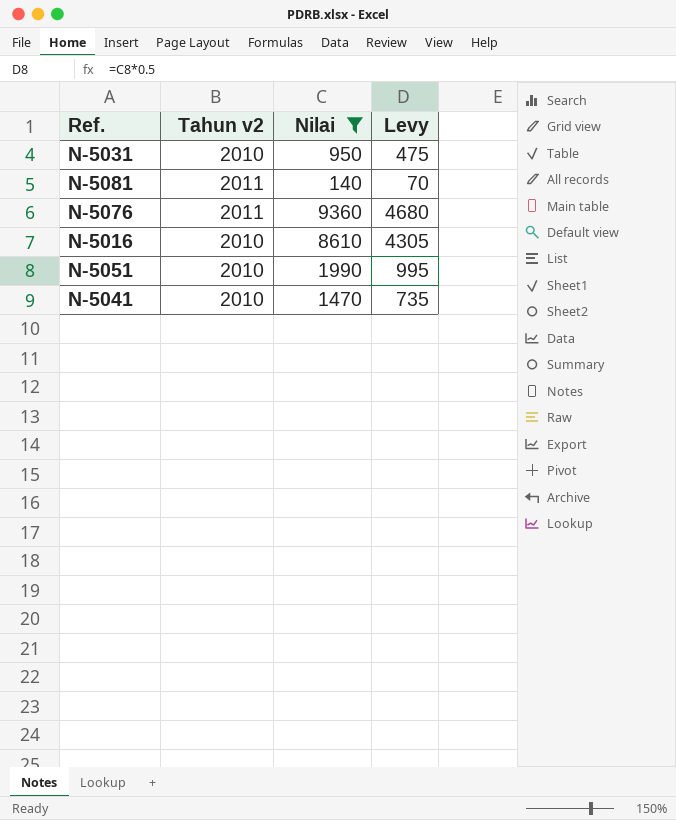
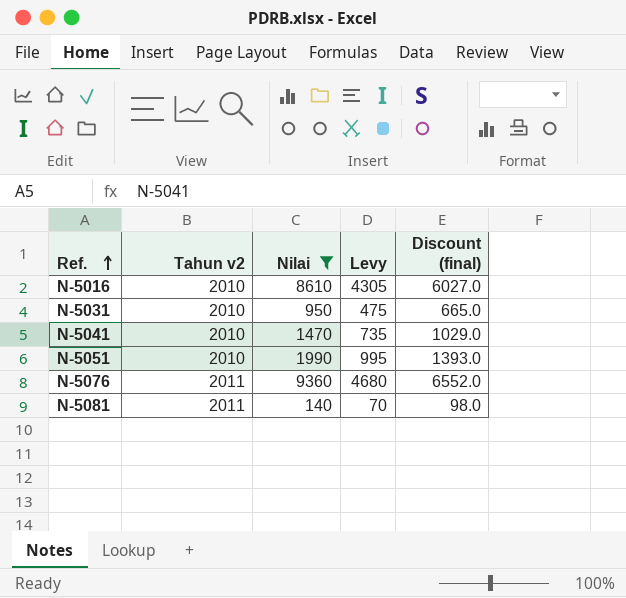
row order: none -> Ref. ascending
column Discount (final) | formula: none -> [Nilai] * 0.7

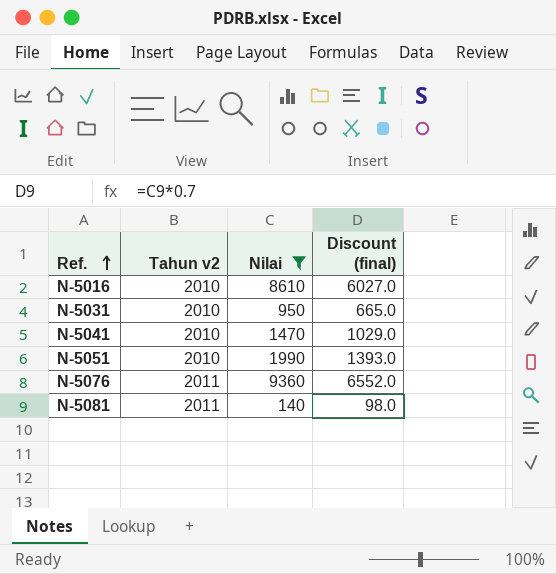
column Levy | formula: [Nilai] * 0.5 -> none

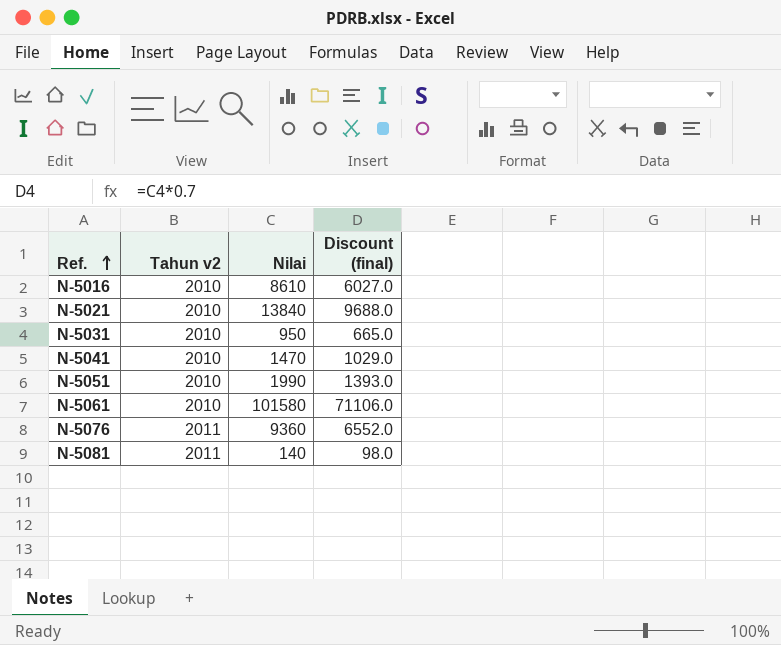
filter: Nilai <= 9360 -> none

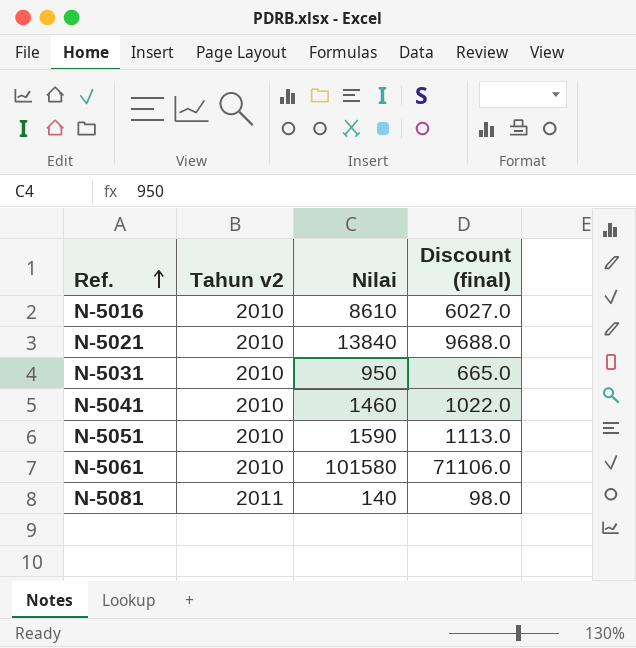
row N-5076: 2011 | 9360 | 6552.0 -> none
N-5041 | Nilai: 1470 -> 1460
N-5041 | Discount (final): 1029.0 -> 1022.0
N-5051 | Nilai: 1990 -> 1590
N-5051 | Discount (final): 1393.0 -> 1113.0

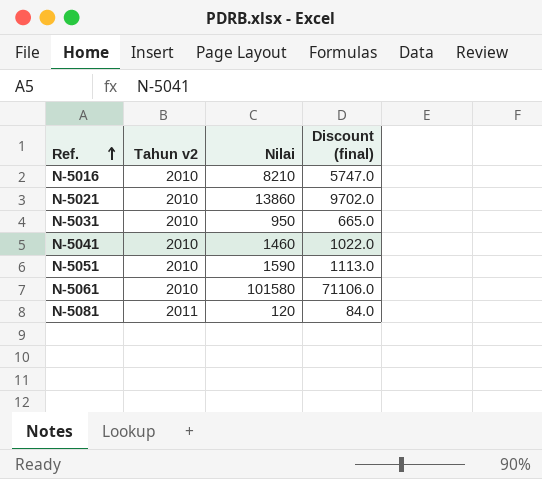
N-5016 | Nilai: 8610 -> 8210
N-5016 | Discount (final): 6027.0 -> 5747.0
N-5021 | Nilai: 13840 -> 13860
N-5021 | Discount (final): 9688.0 -> 9702.0
N-5081 | Nilai: 140 -> 120
N-5081 | Discount (final): 98.0 -> 84.0

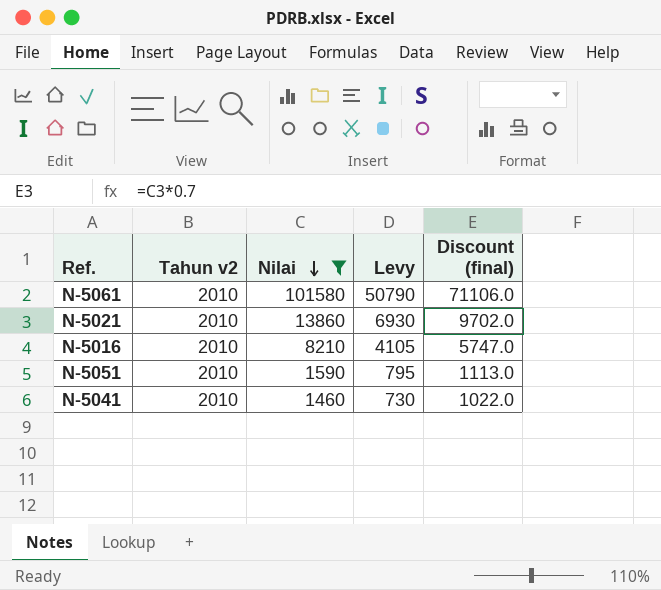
filter: none -> Nilai >= 1460
row order: Ref. ascending -> Nilai descending
column Levy | formula: none -> [Nilai] * 0.5

